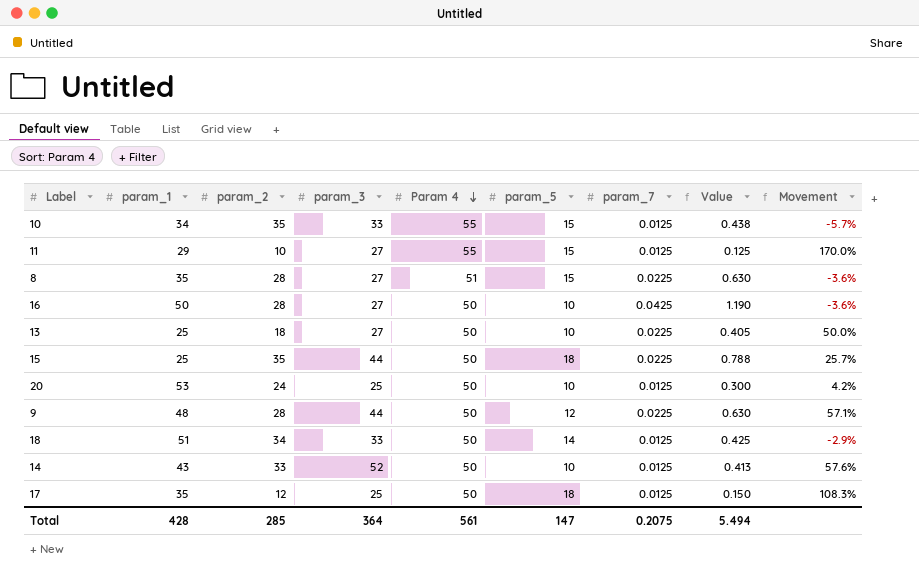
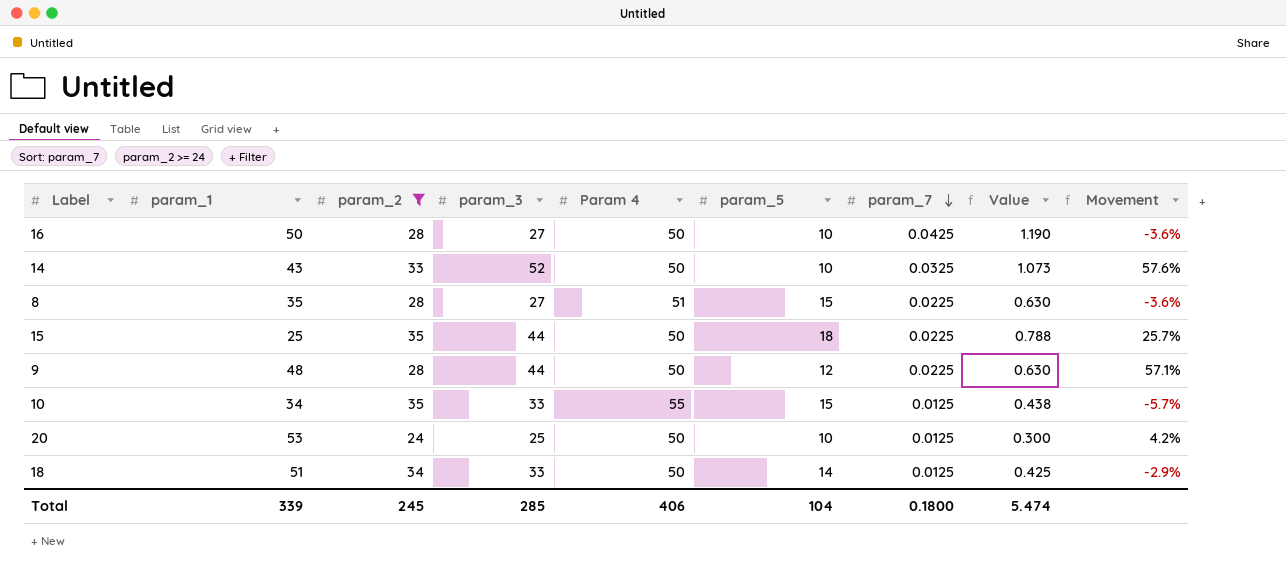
filter: none -> param_2 >= 24
row order: Param 4 descending -> param_7 descending
14 | param_7: 0.0125 -> 0.0325
14 | Value: 0.413 -> 1.073
Total | param_1: 428 -> 339
Total | param_2: 285 -> 245
Total | param_3: 364 -> 285
Total | Param 4: 561 -> 406
Total | param_5: 147 -> 104
Total | param_7: 0.2075 -> 0.1800
Total | Value: 5.494 -> 5.474

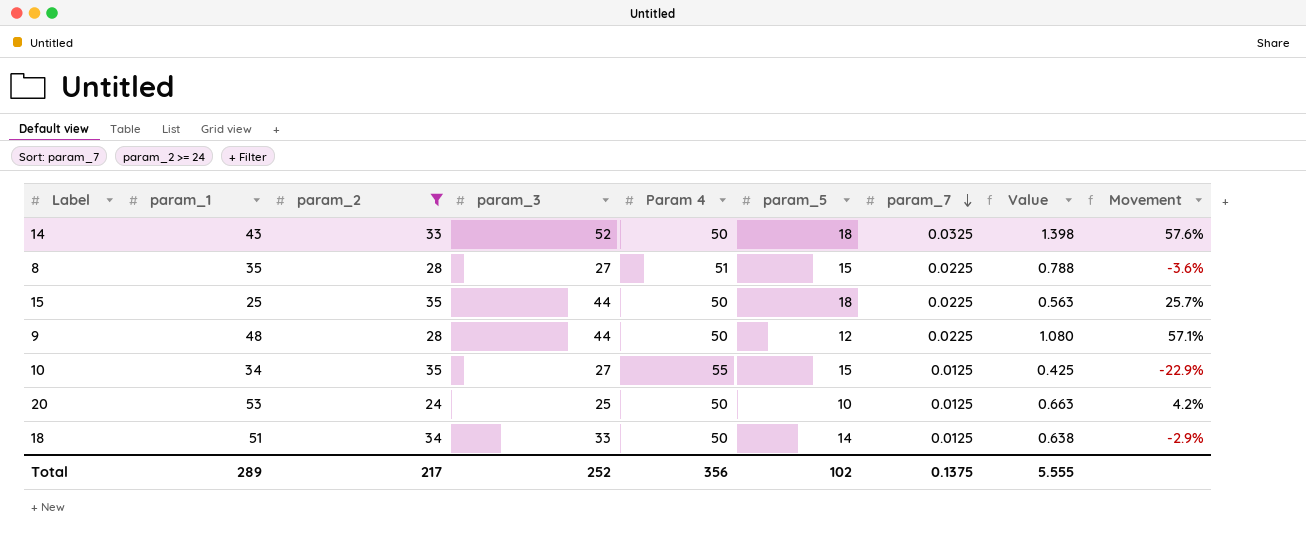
column Value | formula: [param_2] * [param_7] -> [param_1] * [param_7]
row 16: 50 | 28 | 27 | 50 | 10 | 0.0425 | 1.190 | -3.6% -> none
14 | param_5: 10 -> 18
10 | param_3: 33 -> 27
10 | Movement: -5.7% -> -22.9%
Total | param_1: 339 -> 289
Total | param_2: 245 -> 217
Total | param_3: 285 -> 252
Total | Param 4: 406 -> 356
Total | param_5: 104 -> 102
Total | param_7: 0.1800 -> 0.1375
Total | Value: 5.474 -> 5.555

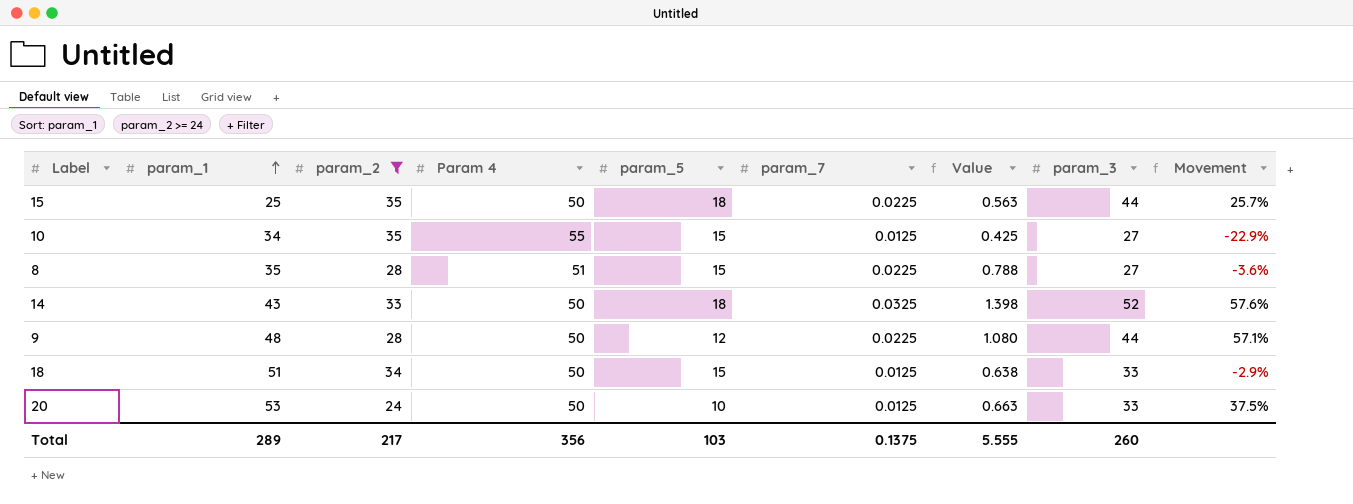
row order: param_7 descending -> param_1 ascending
column param_3 | position: 4 -> 8
18 | param_5: 14 -> 15
20 | param_3: 25 -> 33
20 | Movement: 4.2% -> 37.5%
Total | param_5: 102 -> 103
Total | param_3: 252 -> 260

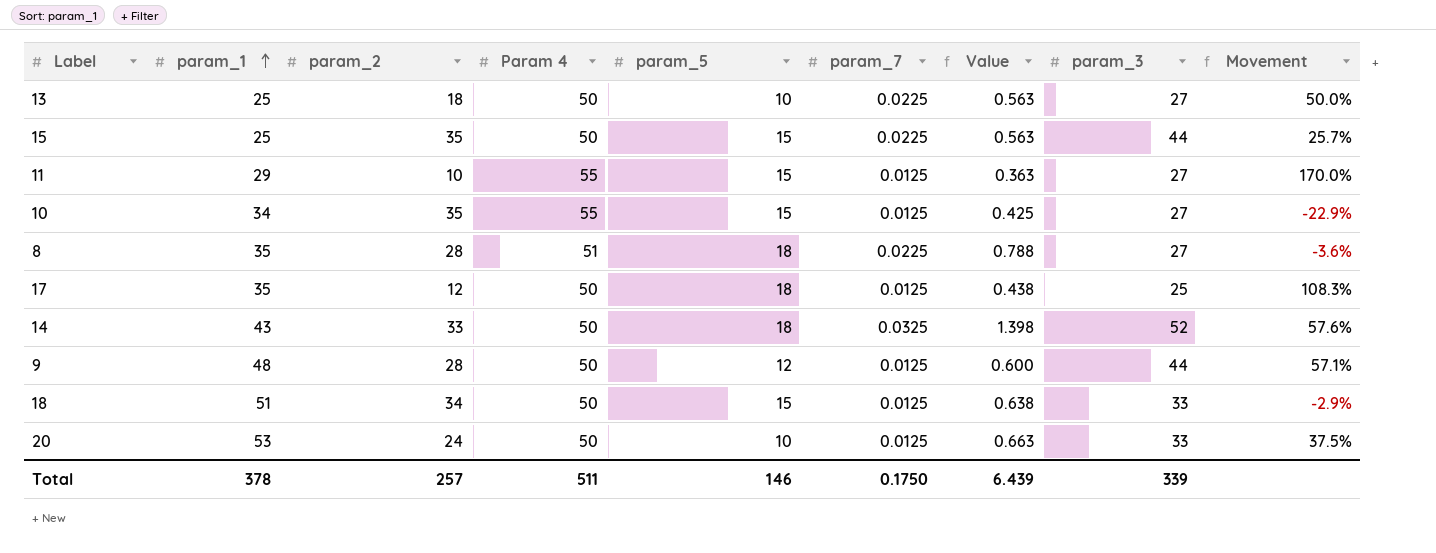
filter: param_2 >= 24 -> none
15 | param_5: 18 -> 15
8 | param_5: 15 -> 18
9 | param_7: 0.0225 -> 0.0125
9 | Value: 1.080 -> 0.600
Total | param_1: 289 -> 378
Total | param_2: 217 -> 257
Total | Param 4: 356 -> 511
Total | param_5: 103 -> 146
Total | param_7: 0.1375 -> 0.1750
Total | Value: 5.555 -> 6.439
Total | param_3: 260 -> 339

